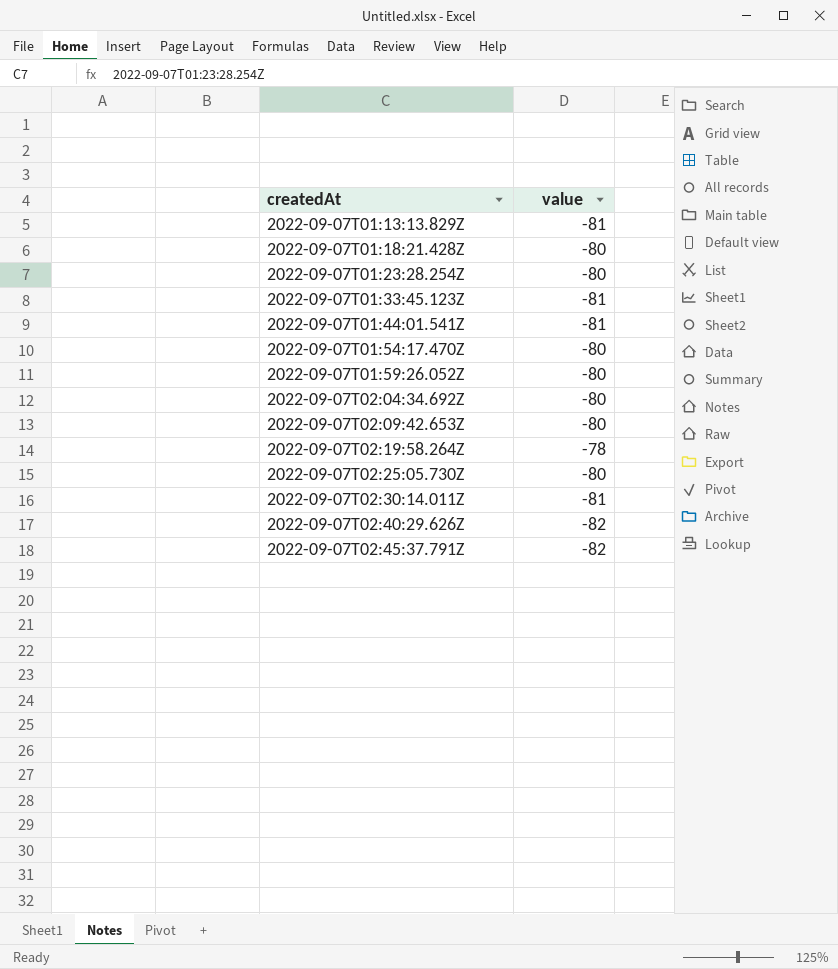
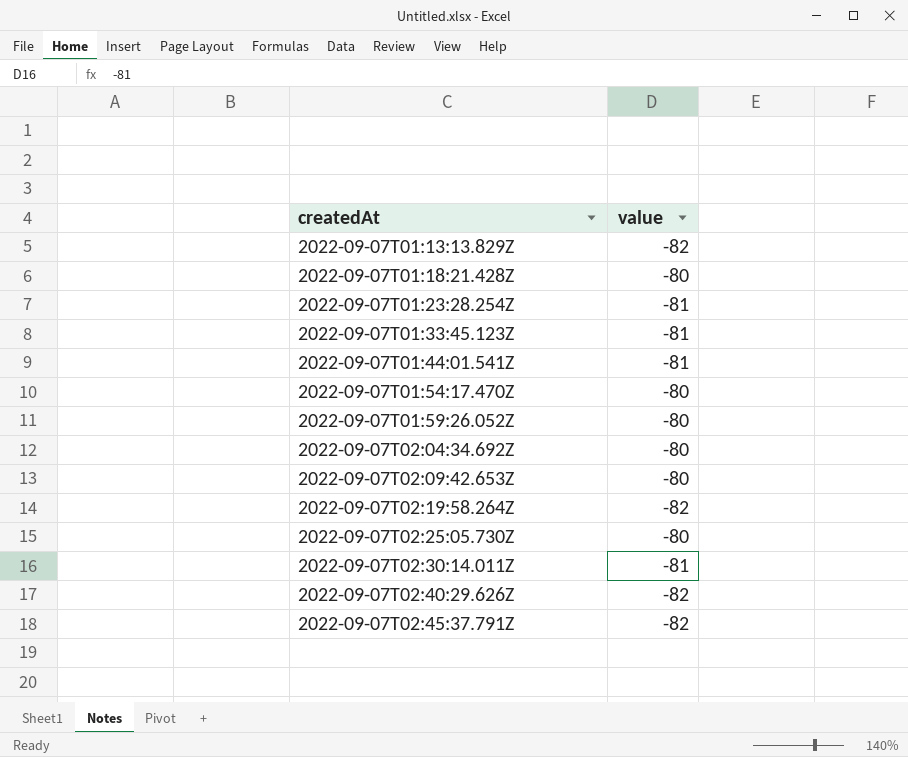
2022-09-07T01:13:13.829Z | value: -81 -> -82
2022-09-07T01:23:28.254Z | value: -80 -> -81
2022-09-07T02:19:58.264Z | value: -78 -> -82

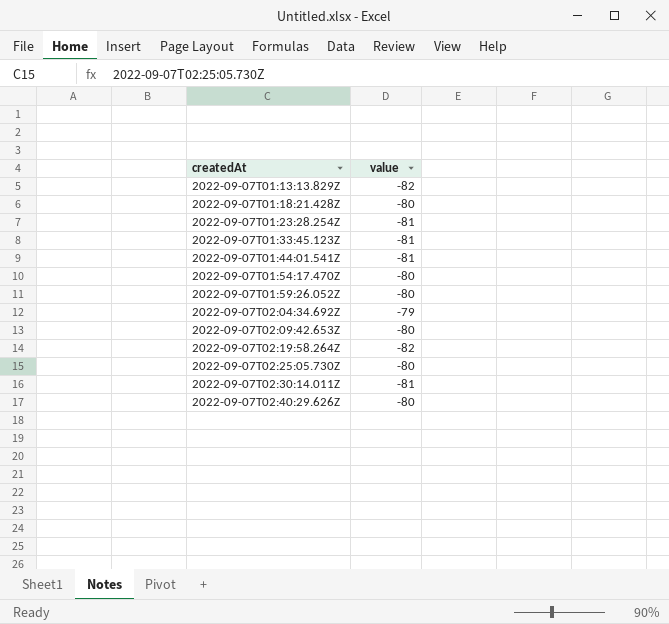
row 2022-09-07T02:45:37.791Z: -82 -> none
2022-09-07T02:04:34.692Z | value: -80 -> -79
2022-09-07T02:40:29.626Z | value: -82 -> -80

